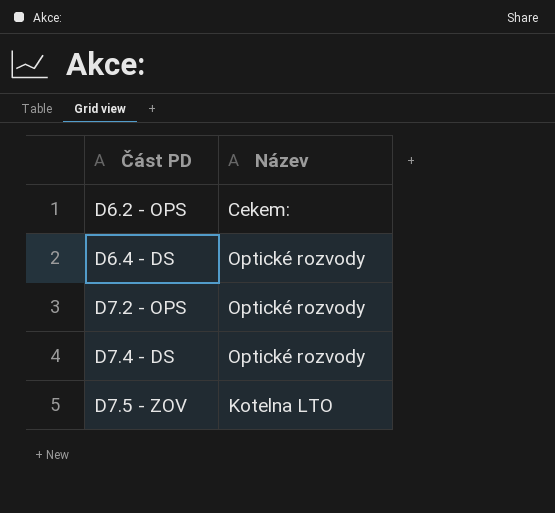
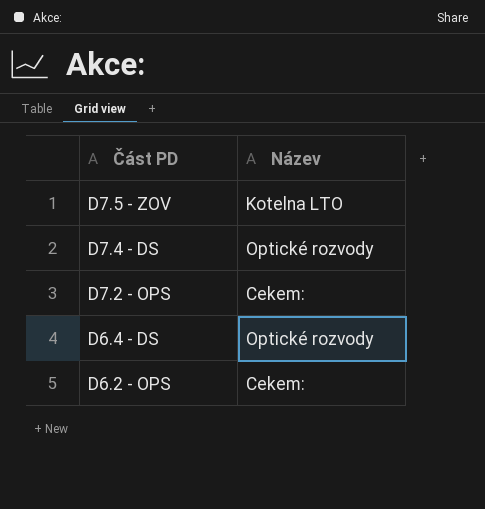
row order: Část PD ascending -> Část PD descending
D7.2 - OPS | Název: Optické rozvody -> Cekem:

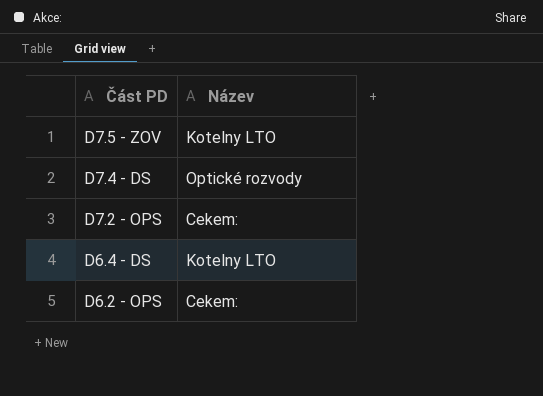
D7.5 - ZOV | Název: Kotelna LTO -> Kotelny LTO
D6.4 - DS | Název: Optické rozvody -> Kotelny LTO

